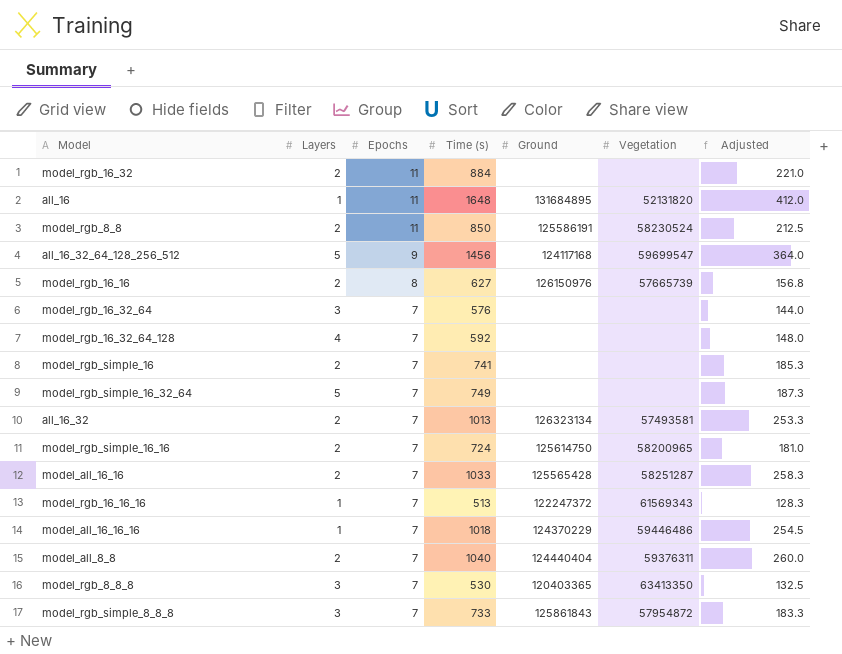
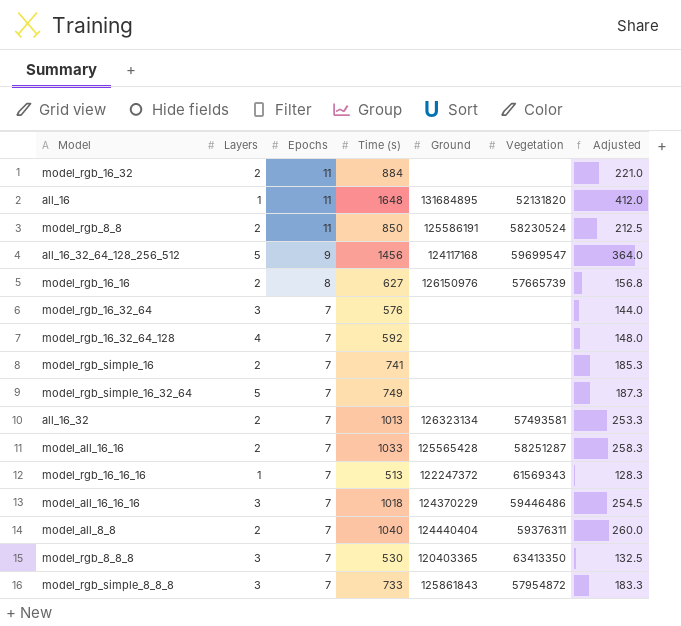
row model_rgb_simple_16_16: 2 | 7 | 724 | 125614750 | 58200965 | 181.0 -> none
model_all_16_16_16 | Layers: 1 -> 3

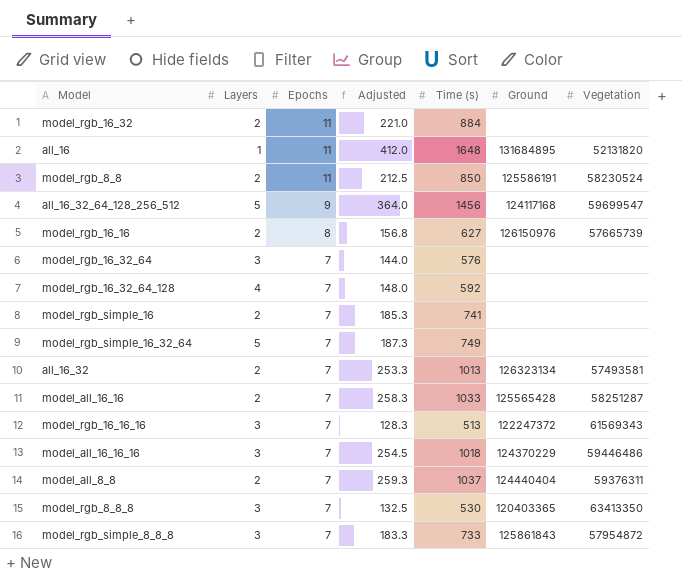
column Adjusted | position: 7 -> 4
model_rgb_16_16_16 | Layers: 1 -> 3
model_all_8_8 | Adjusted: 260.0 -> 259.3
model_all_8_8 | Time (s): 1040 -> 1037

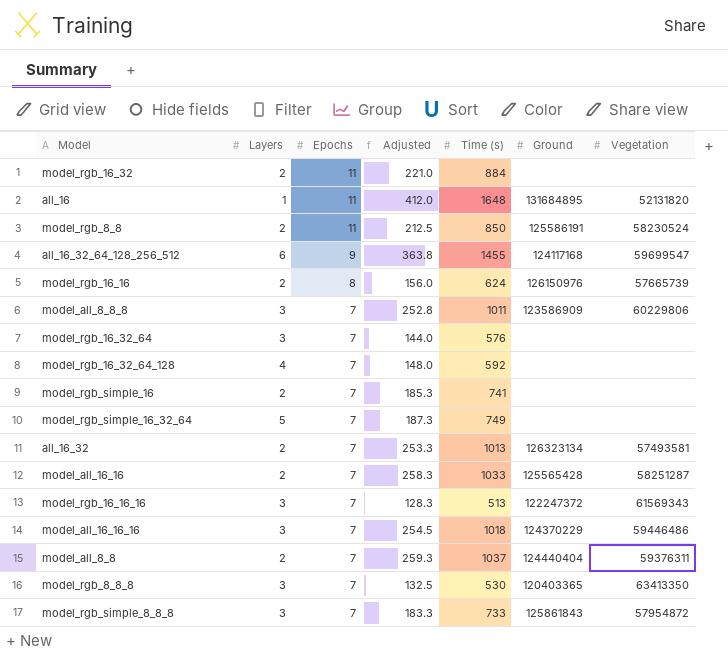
all_16_32_64_128_256_512 | Layers: 5 -> 6
all_16_32_64_128_256_512 | Adjusted: 364.0 -> 363.8
all_16_32_64_128_256_512 | Time (s): 1456 -> 1455
model_rgb_16_16 | Adjusted: 156.8 -> 156.0
model_rgb_16_16 | Time (s): 627 -> 624
row model_all_8_8_8: none -> 3 | 7 | 252.8 | 1011 | 123586909 | 60229806

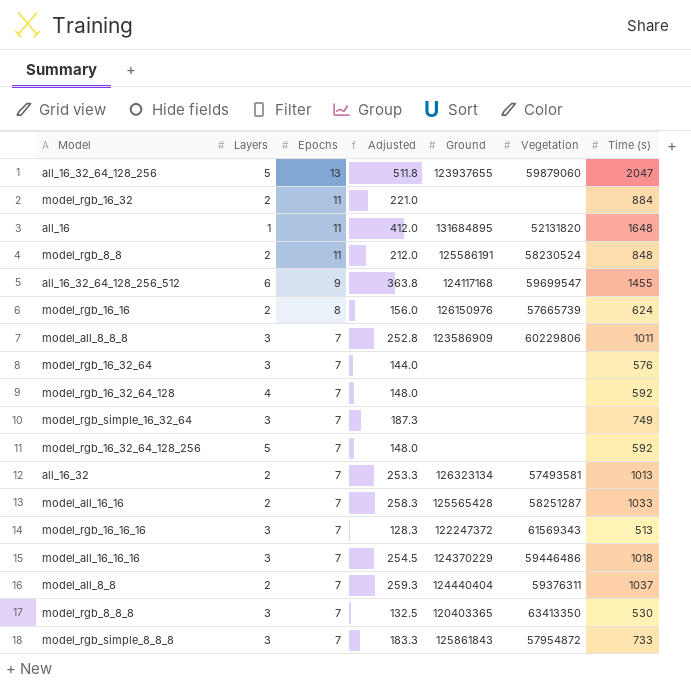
column Time (s) | position: 5 -> 7
row model_rgb_simple_16: 2 | 7 | 185.3 | 741 | none | none -> none
row all_16_32_64_128_256: none -> 5 | 13 | 511.8 | 123937655 | 59879060 | 2047
model_rgb_8_8 | Adjusted: 212.5 -> 212.0
model_rgb_8_8 | Time (s): 850 -> 848
model_rgb_simple_16_32_64 | Layers: 5 -> 3
row model_rgb_16_32_64_128_256: none -> 5 | 7 | 148.0 | none | none | 592

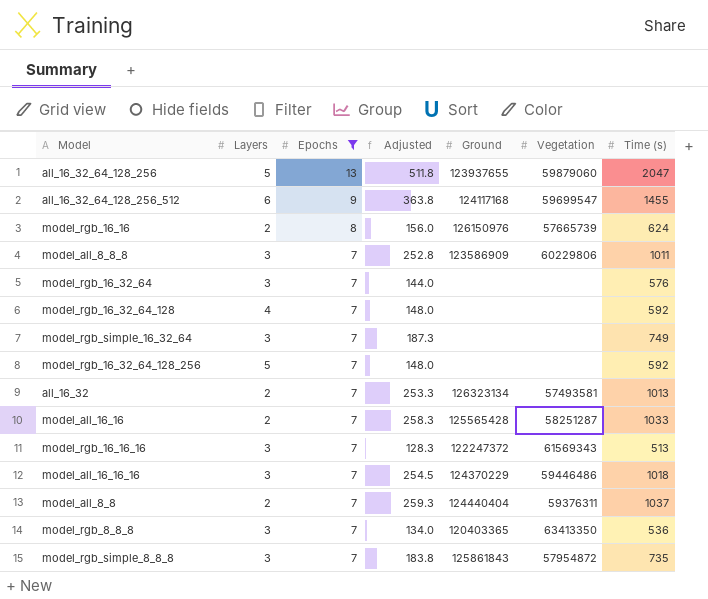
filter: none -> Epochs != 11
model_rgb_8_8_8 | Adjusted: 132.5 -> 134.0
model_rgb_8_8_8 | Time (s): 530 -> 536
model_rgb_simple_8_8_8 | Adjusted: 183.3 -> 183.8
model_rgb_simple_8_8_8 | Time (s): 733 -> 735

